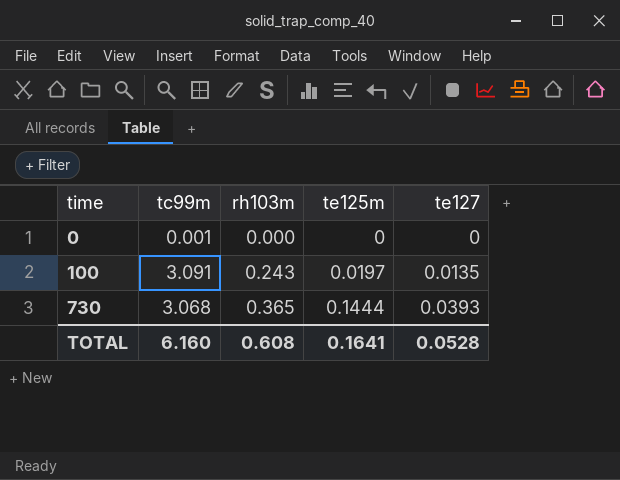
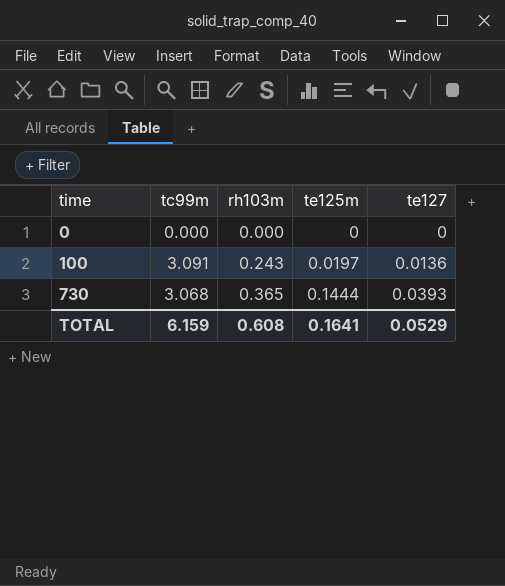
0 | tc99m: 0.001 -> 0.000
100 | te127: 0.0135 -> 0.0136
TOTAL | tc99m: 6.160 -> 6.159
TOTAL | te127: 0.0528 -> 0.0529

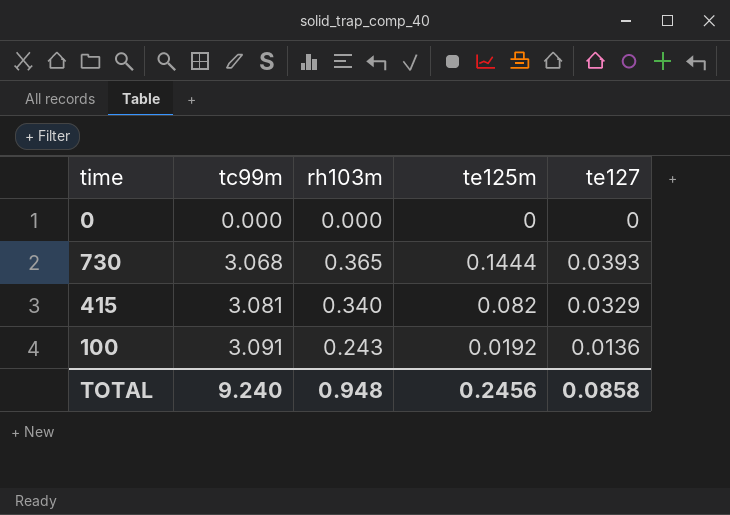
row order: time ascending -> tc99m ascending
row 415: none -> 3.081 | 0.340 | 0.082 | 0.0329
100 | te125m: 0.0197 -> 0.0192
TOTAL | tc99m: 6.159 -> 9.240
TOTAL | rh103m: 0.608 -> 0.948
TOTAL | te125m: 0.1641 -> 0.2456
TOTAL | te127: 0.0529 -> 0.0858

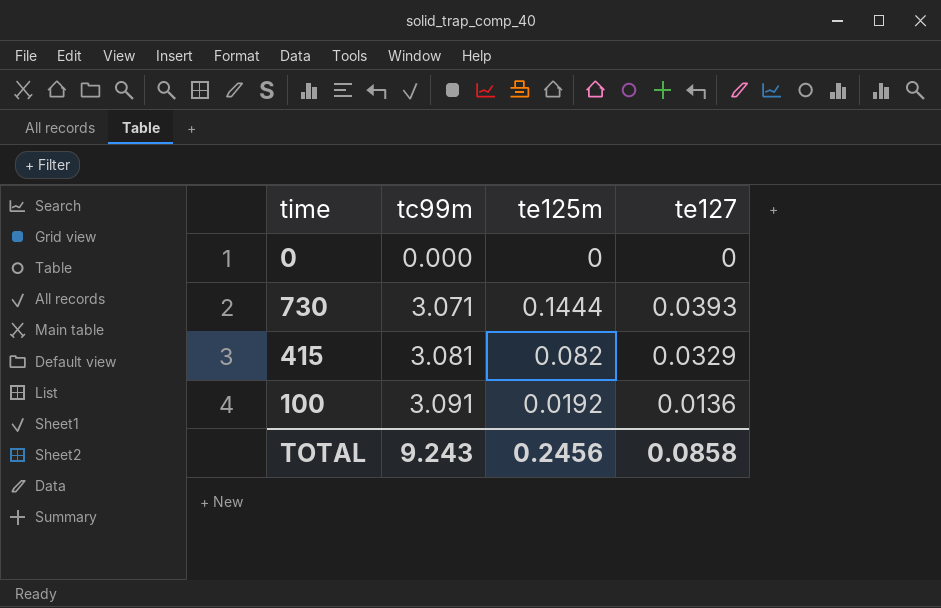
column rh103m | position: 3 -> none
730 | tc99m: 3.068 -> 3.071
TOTAL | tc99m: 9.240 -> 9.243

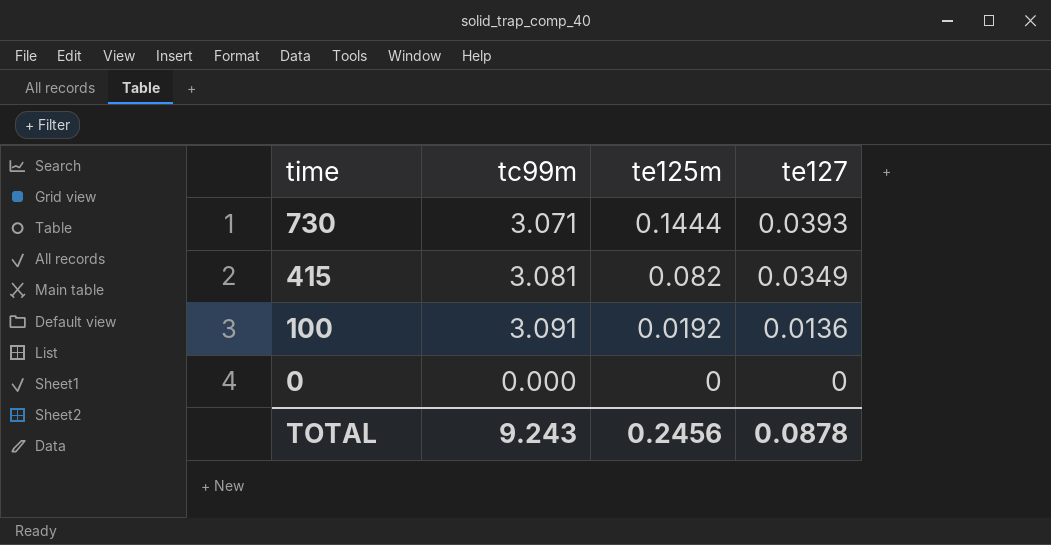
row order: tc99m ascending -> time descending
415 | te127: 0.0329 -> 0.0349
TOTAL | te127: 0.0858 -> 0.0878

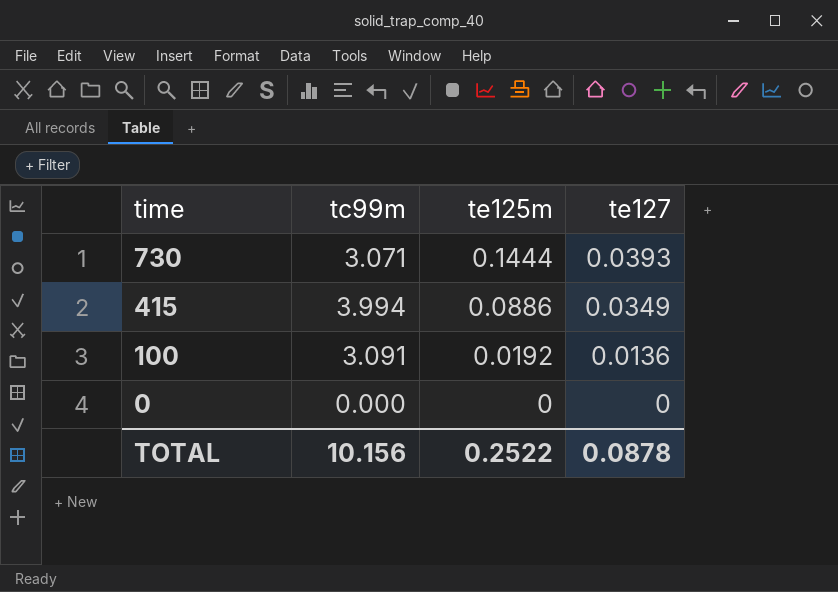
415 | tc99m: 3.081 -> 3.994
415 | te125m: 0.082 -> 0.0886
TOTAL | tc99m: 9.243 -> 10.156
TOTAL | te125m: 0.2456 -> 0.2522

